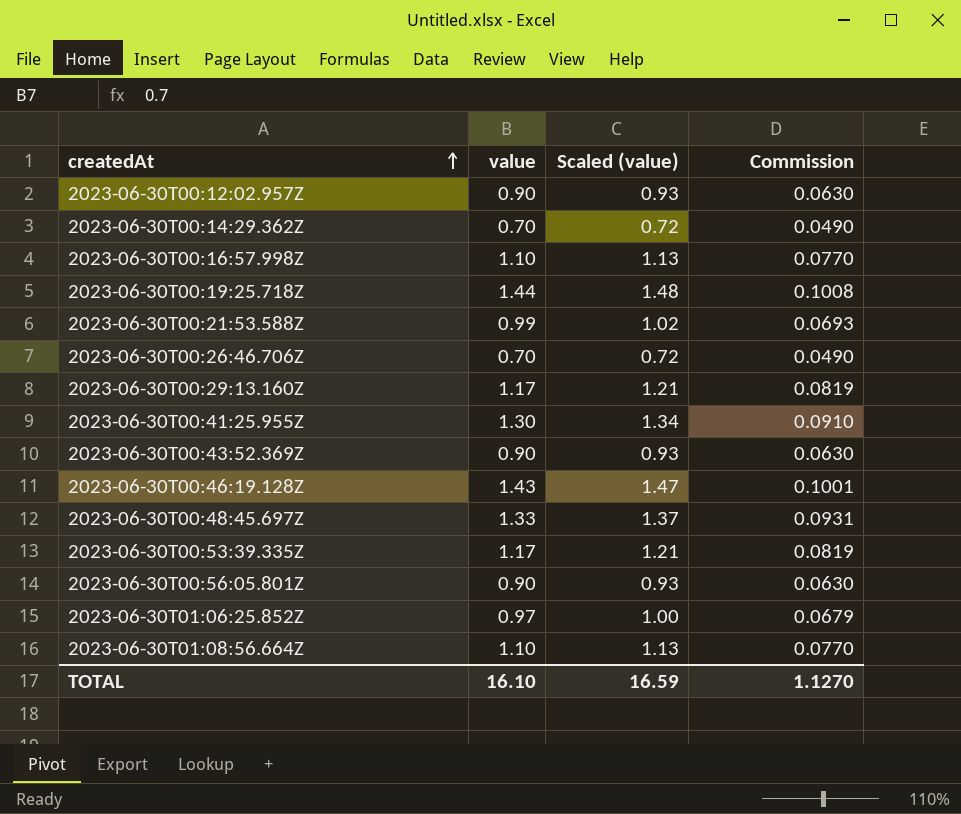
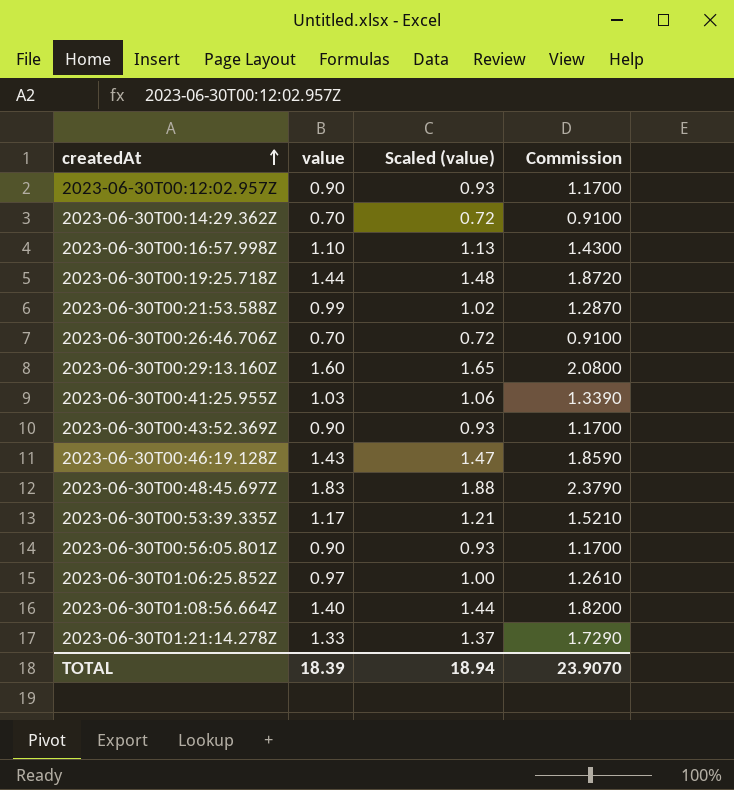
column Commission | formula: [value] * 0.07 -> [value] * 1.3
2023-06-30T00:29:13.160Z | value: 1.17 -> 1.60
2023-06-30T00:29:13.160Z | Scaled (value): 1.21 -> 1.65
2023-06-30T00:41:25.955Z | value: 1.30 -> 1.03
2023-06-30T00:41:25.955Z | Scaled (value): 1.34 -> 1.06
2023-06-30T00:48:45.697Z | value: 1.33 -> 1.83
2023-06-30T00:48:45.697Z | Scaled (value): 1.37 -> 1.88
2023-06-30T01:08:56.664Z | value: 1.10 -> 1.40
2023-06-30T01:08:56.664Z | Scaled (value): 1.13 -> 1.44
row 2023-06-30T01:21:14.278Z: none -> 1.33 | 1.37 | 1.7290
TOTAL | value: 16.10 -> 18.39
TOTAL | Scaled (value): 16.59 -> 18.94
TOTAL | Commission: 1.1270 -> 23.9070

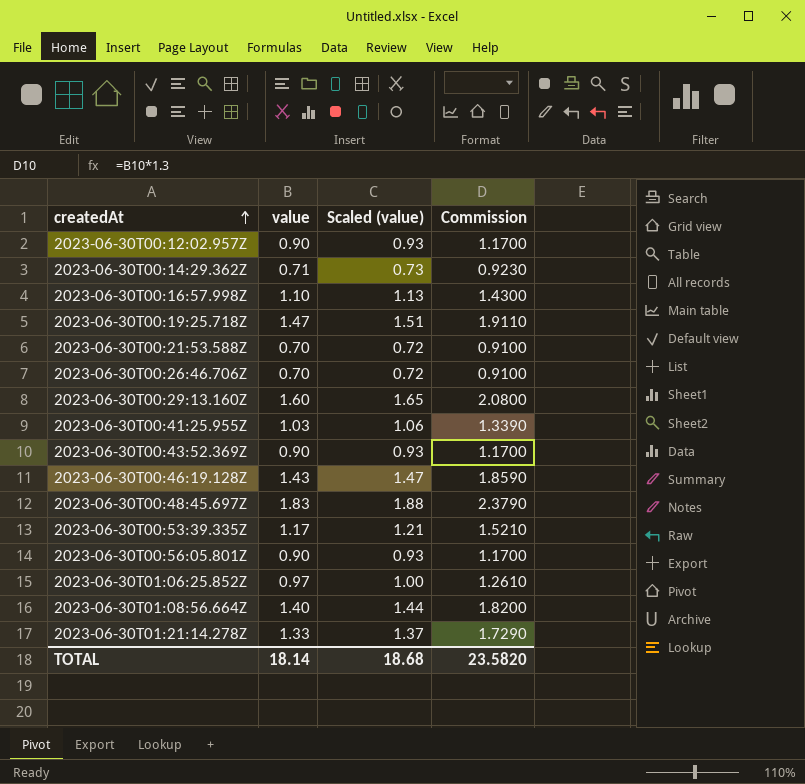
2023-06-30T00:14:29.362Z | value: 0.70 -> 0.71
2023-06-30T00:14:29.362Z | Scaled (value): 0.72 -> 0.73
2023-06-30T00:14:29.362Z | Commission: 0.9100 -> 0.9230
2023-06-30T00:19:25.718Z | value: 1.44 -> 1.47
2023-06-30T00:19:25.718Z | Scaled (value): 1.48 -> 1.51
2023-06-30T00:19:25.718Z | Commission: 1.8720 -> 1.9110
2023-06-30T00:21:53.588Z | value: 0.99 -> 0.70
2023-06-30T00:21:53.588Z | Scaled (value): 1.02 -> 0.72
2023-06-30T00:21:53.588Z | Commission: 1.2870 -> 0.9100
TOTAL | value: 18.39 -> 18.14
TOTAL | Scaled (value): 18.94 -> 18.68
TOTAL | Commission: 23.9070 -> 23.5820

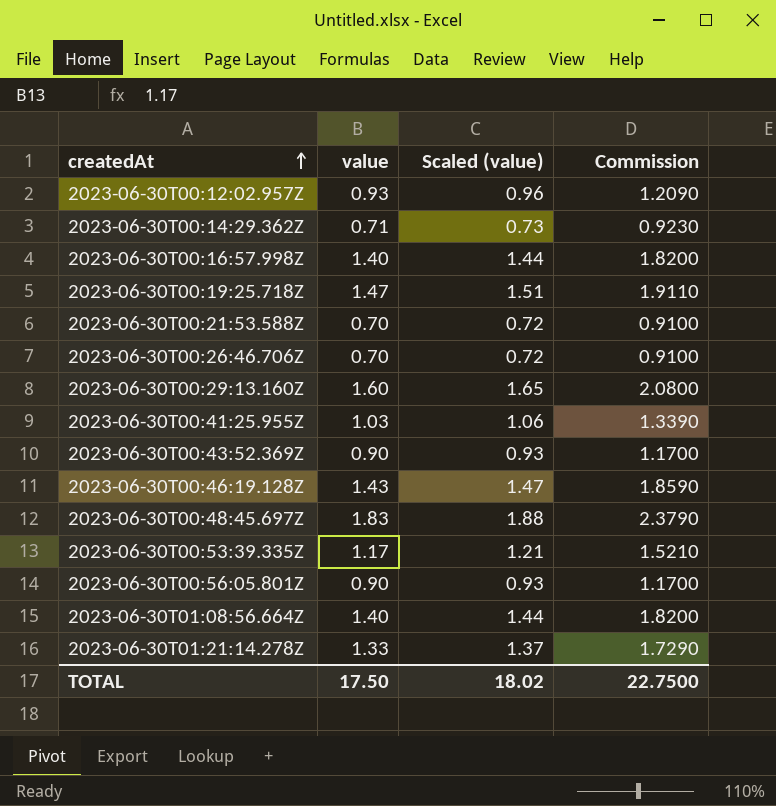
row 2023-06-30T01:06:25.852Z: 0.97 | 1.00 | 1.2610 -> none
2023-06-30T00:12:02.957Z | value: 0.90 -> 0.93
2023-06-30T00:12:02.957Z | Scaled (value): 0.93 -> 0.96
2023-06-30T00:12:02.957Z | Commission: 1.1700 -> 1.2090
2023-06-30T00:16:57.998Z | value: 1.10 -> 1.40
2023-06-30T00:16:57.998Z | Scaled (value): 1.13 -> 1.44
2023-06-30T00:16:57.998Z | Commission: 1.4300 -> 1.8200
TOTAL | value: 18.14 -> 17.50
TOTAL | Scaled (value): 18.68 -> 18.02
TOTAL | Commission: 23.5820 -> 22.7500

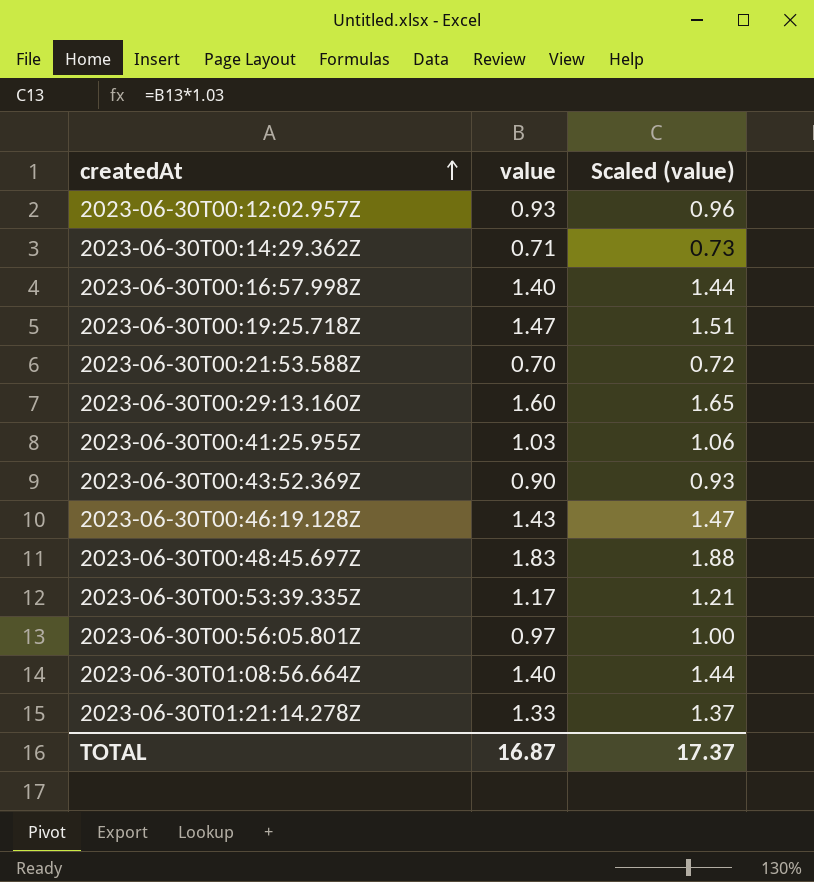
column Commission | formula: [value] * 1.3 -> none
row 2023-06-30T00:26:46.706Z: 0.70 | 0.72 | 0.9100 -> none
2023-06-30T00:56:05.801Z | value: 0.90 -> 0.97
2023-06-30T00:56:05.801Z | Scaled (value): 0.93 -> 1.00
TOTAL | value: 17.50 -> 16.87
TOTAL | Scaled (value): 18.02 -> 17.37

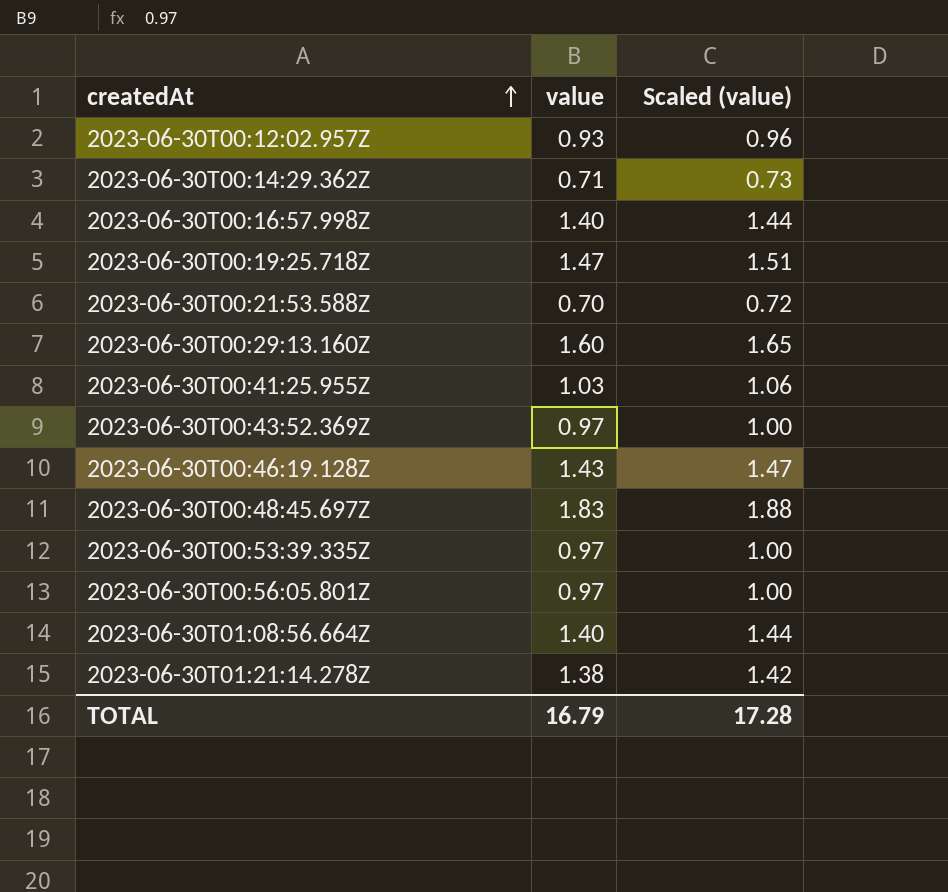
2023-06-30T00:43:52.369Z | value: 0.90 -> 0.97
2023-06-30T00:43:52.369Z | Scaled (value): 0.93 -> 1.00
2023-06-30T00:53:39.335Z | value: 1.17 -> 0.97
2023-06-30T00:53:39.335Z | Scaled (value): 1.21 -> 1.00
2023-06-30T01:21:14.278Z | value: 1.33 -> 1.38
2023-06-30T01:21:14.278Z | Scaled (value): 1.37 -> 1.42
TOTAL | value: 16.87 -> 16.79
TOTAL | Scaled (value): 17.37 -> 17.28

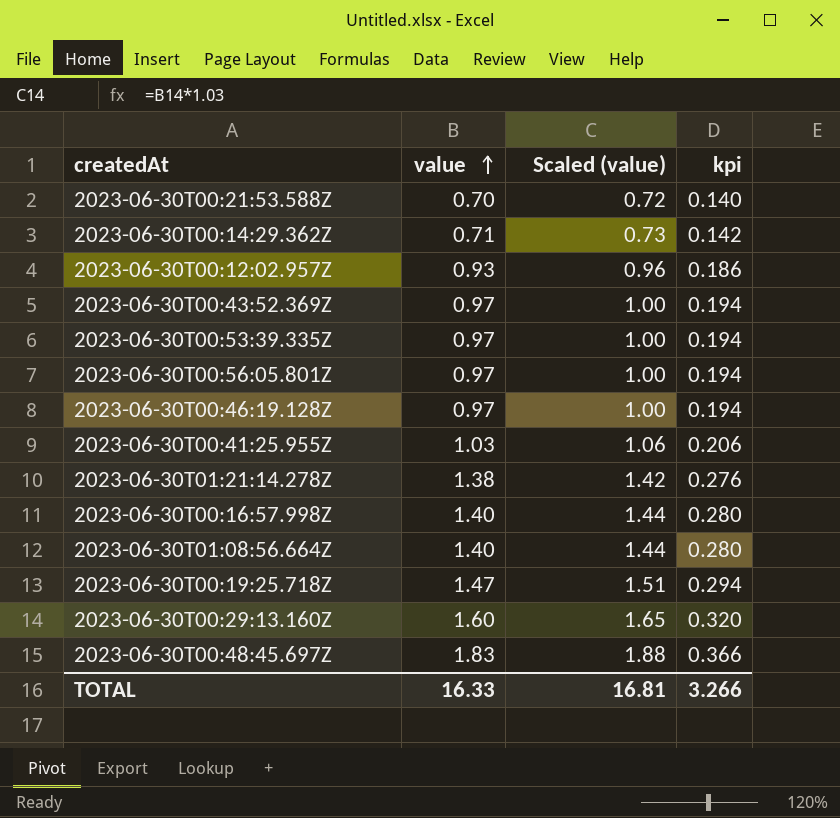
row order: createdAt ascending -> value ascending
column kpi | formula: none -> [value] * 0.2
2023-06-30T00:46:19.128Z | value: 1.43 -> 0.97
2023-06-30T00:46:19.128Z | Scaled (value): 1.47 -> 1.00
TOTAL | value: 16.79 -> 16.33
TOTAL | Scaled (value): 17.28 -> 16.81

